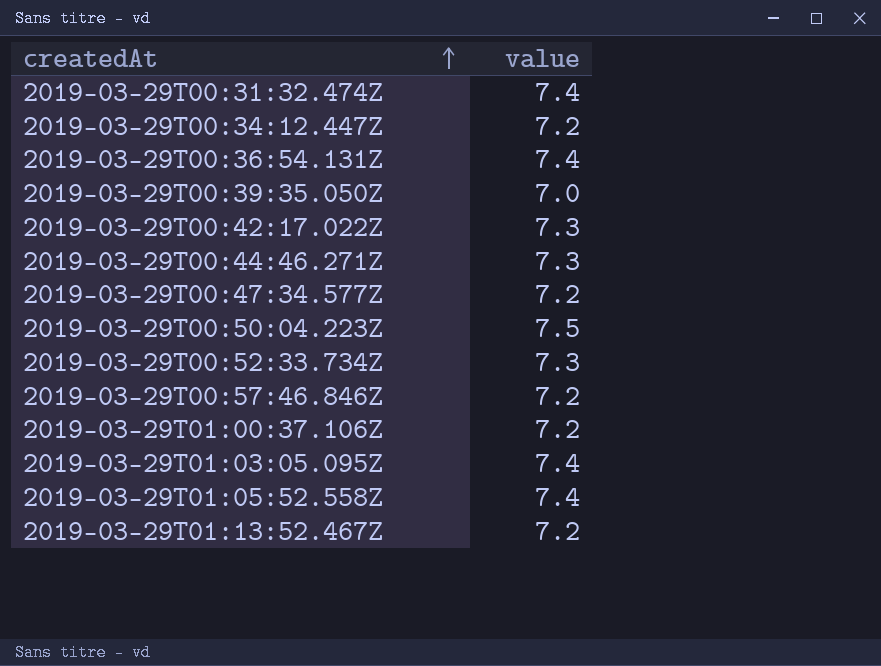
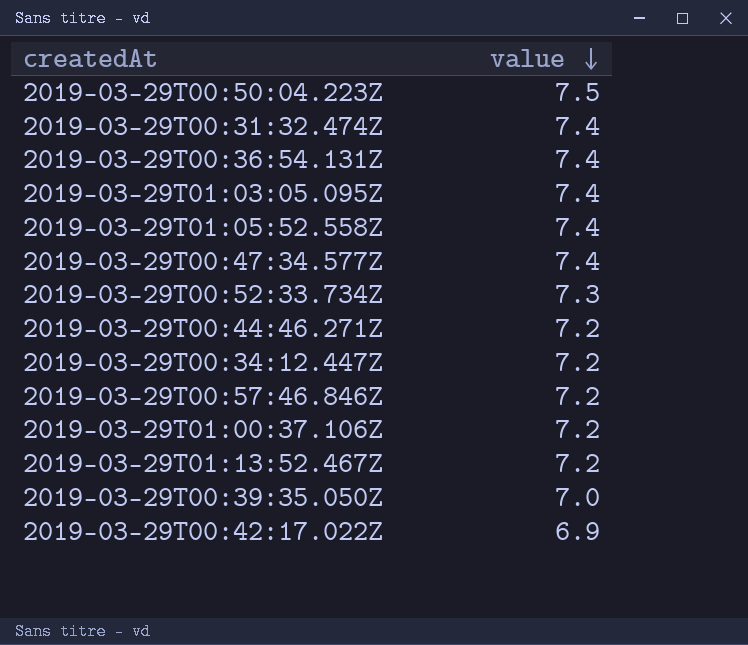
row order: createdAt ascending -> value descending
2019-03-29T00:47:34.577Z | value: 7.2 -> 7.4
2019-03-29T00:44:46.271Z | value: 7.3 -> 7.2
2019-03-29T00:42:17.022Z | value: 7.3 -> 6.9

